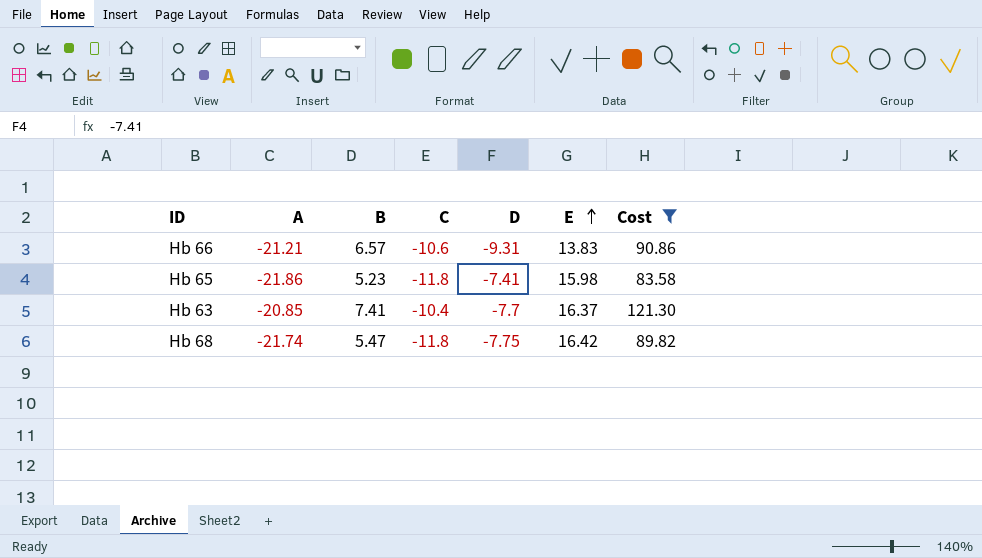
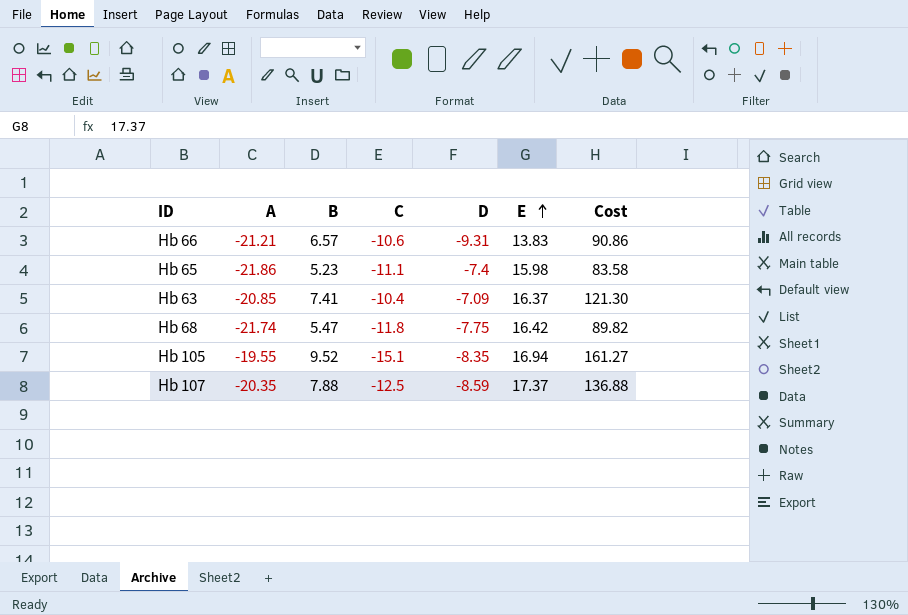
filter: Cost <= 121.30 -> none
Hb 65 | C: -11.8 -> -11.1
Hb 65 | D: -7.41 -> -7.4
Hb 63 | D: -7.7 -> -7.09

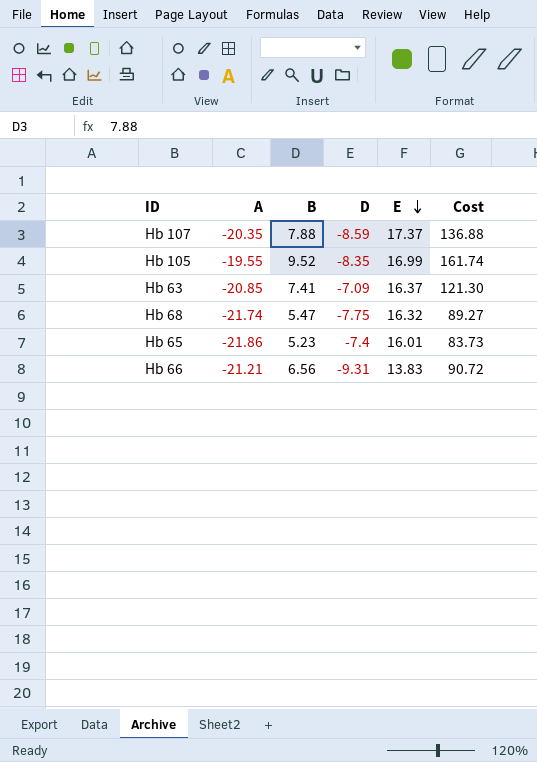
row order: E ascending -> E descending
column C | position: 4 -> none
Hb 105 | E: 16.94 -> 16.99
Hb 105 | Cost: 161.27 -> 161.74
Hb 68 | E: 16.42 -> 16.32
Hb 68 | Cost: 89.82 -> 89.27
Hb 65 | E: 15.98 -> 16.01
Hb 65 | Cost: 83.58 -> 83.73
Hb 66 | B: 6.57 -> 6.56
Hb 66 | Cost: 90.86 -> 90.72

